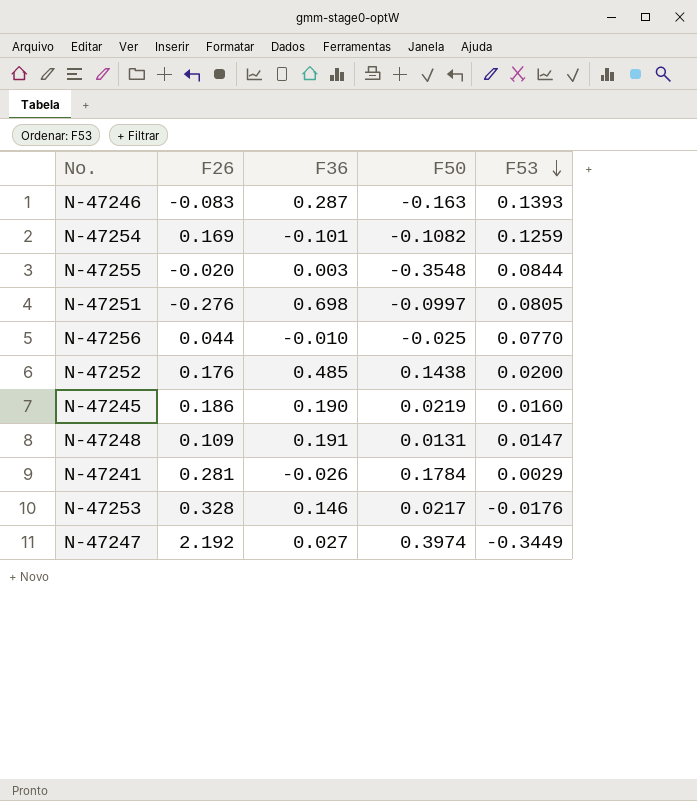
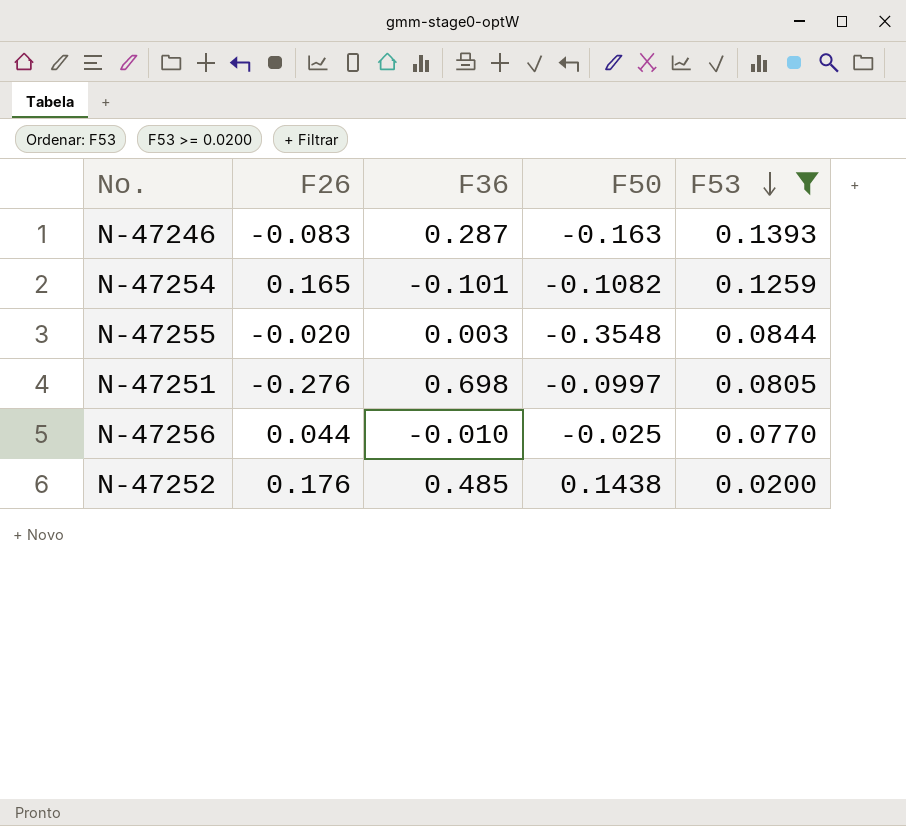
filter: none -> F53 >= 0.0200
N-47254 | F26: 0.169 -> 0.165

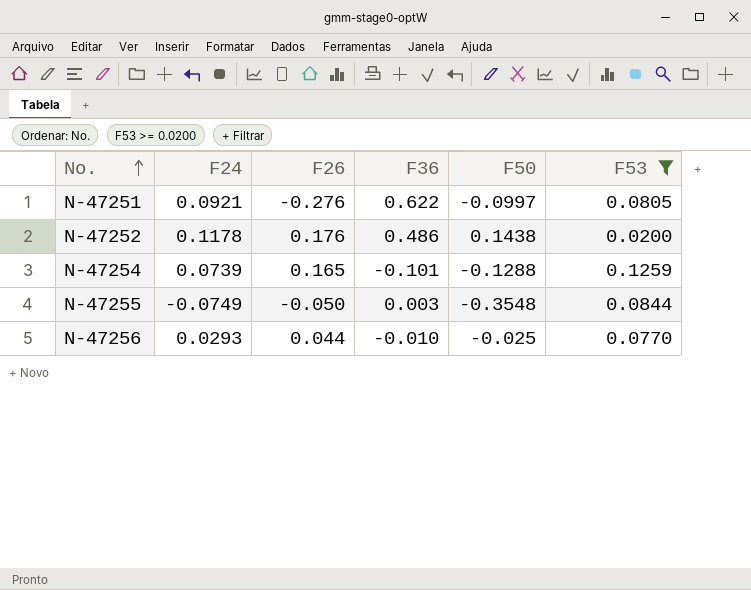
row order: F53 descending -> No. ascending
column F24 | position: none -> 2
row N-47246: -0.083 | 0.287 | -0.163 | 0.1393 -> none
N-47251 | F36: 0.698 -> 0.622
N-47252 | F36: 0.485 -> 0.486
N-47254 | F50: -0.1082 -> -0.1288
N-47255 | F26: -0.020 -> -0.050

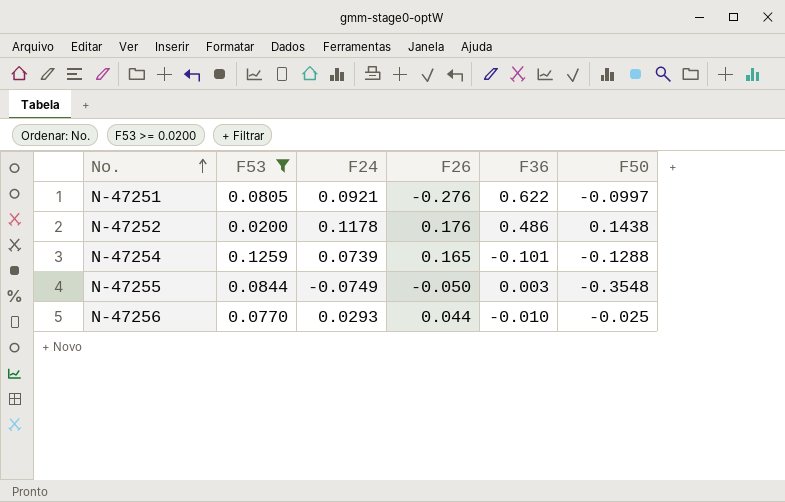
column F53 | position: 6 -> 2

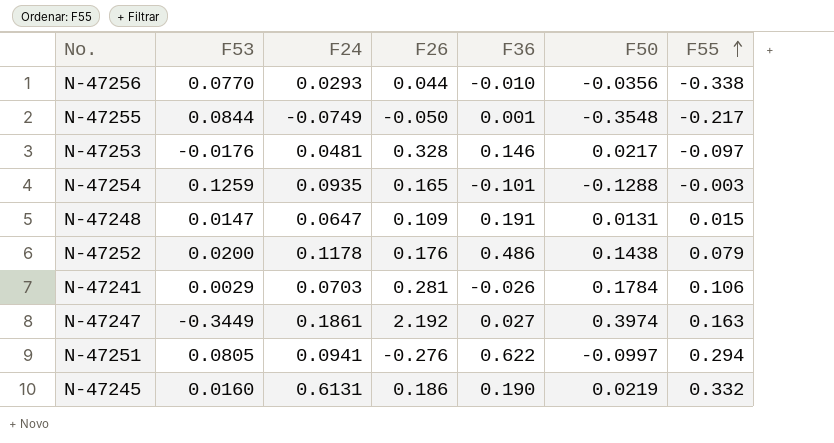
filter: F53 >= 0.0200 -> none
row order: No. ascending -> F55 ascending
column F55 | position: none -> 7
N-47256 | F50: -0.025 -> -0.0356
N-47255 | F36: 0.003 -> 0.001
N-47254 | F24: 0.0739 -> 0.0935
N-47251 | F24: 0.0921 -> 0.0941

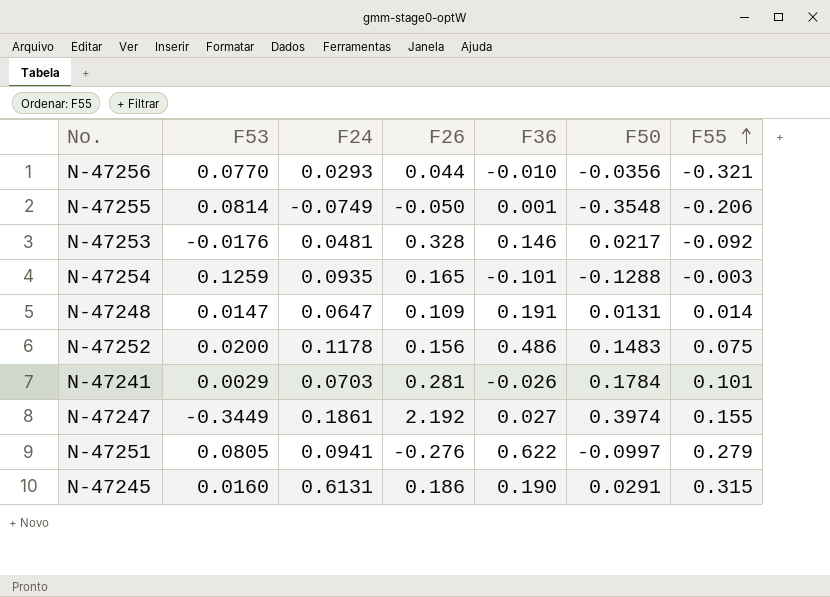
N-47256 | F55: -0.338 -> -0.321
N-47255 | F53: 0.0844 -> 0.0814
N-47255 | F55: -0.217 -> -0.206
N-47253 | F55: -0.097 -> -0.092
N-47248 | F55: 0.015 -> 0.014
N-47252 | F26: 0.176 -> 0.156
N-47252 | F50: 0.1438 -> 0.1483
N-47252 | F55: 0.079 -> 0.075
N-47241 | F55: 0.106 -> 0.101
N-47247 | F55: 0.163 -> 0.155
N-47251 | F55: 0.294 -> 0.279
N-47245 | F50: 0.0219 -> 0.0291
N-47245 | F55: 0.332 -> 0.315

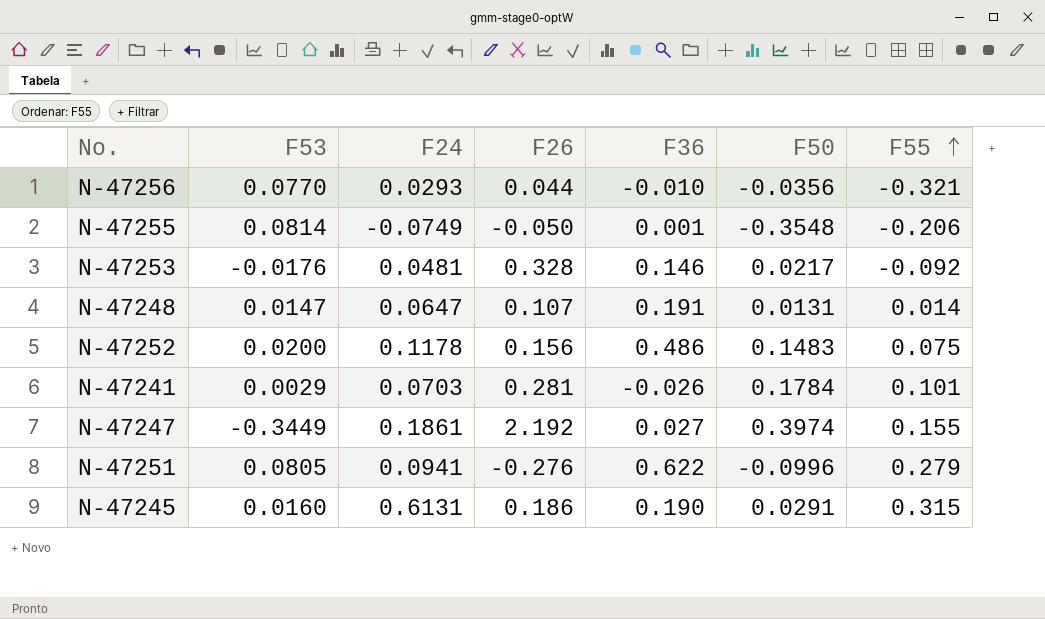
row N-47254: 0.1259 | 0.0935 | 0.165 | -0.101 | -0.1288 | -0.003 -> none
N-47248 | F26: 0.109 -> 0.107
N-47251 | F50: -0.0997 -> -0.0996

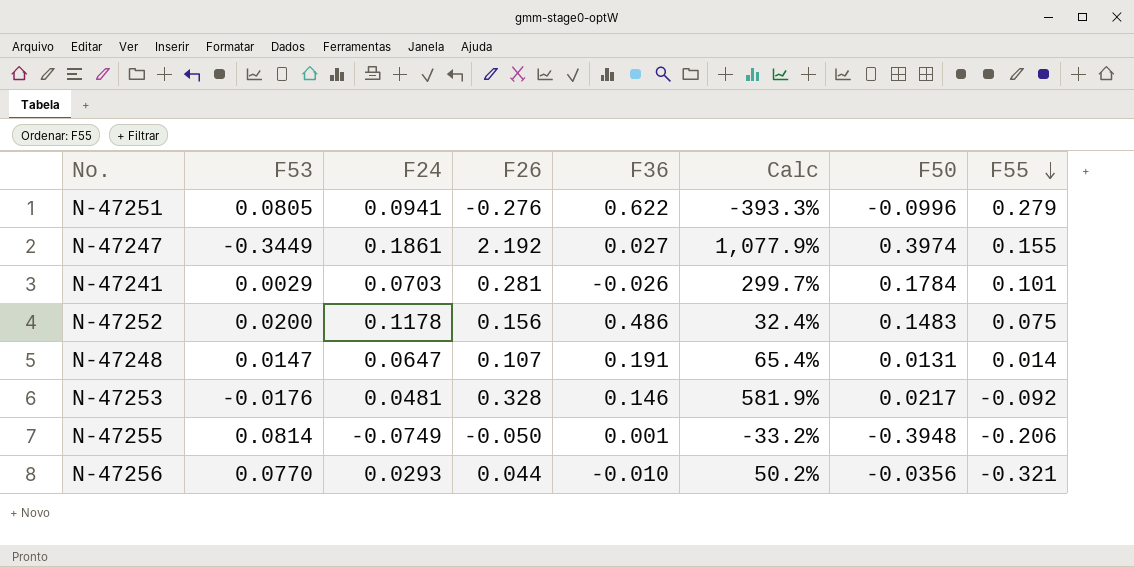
row order: F55 ascending -> F55 descending
column Calc | formula: none -> ([F26] - [F24]) / [F24]
row N-47245: 0.0160 | 0.6131 | 0.186 | 0.190 | 0.0291 | 0.315 -> none
N-47255 | F50: -0.3548 -> -0.3948

